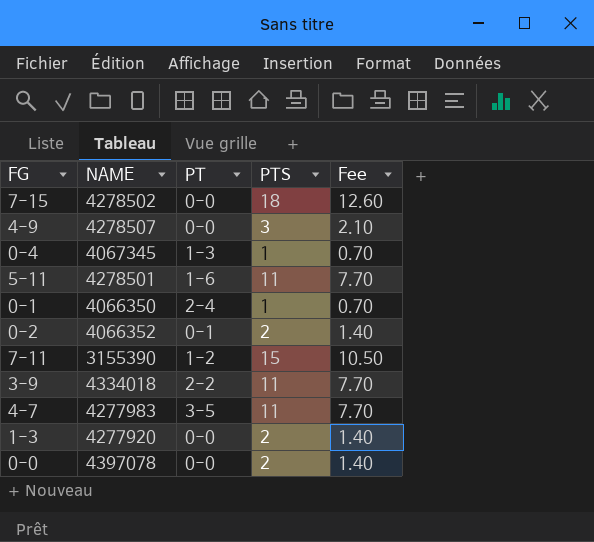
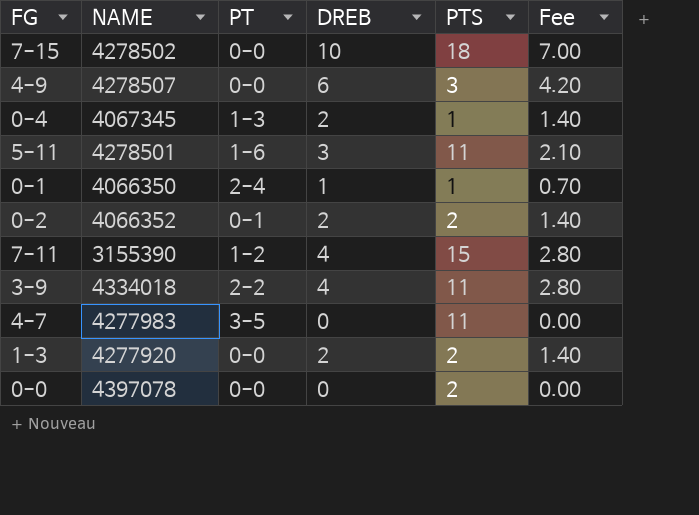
column DREB | position: none -> 4
column Fee | formula: [PTS] * 0.7 -> [DREB] * 0.7

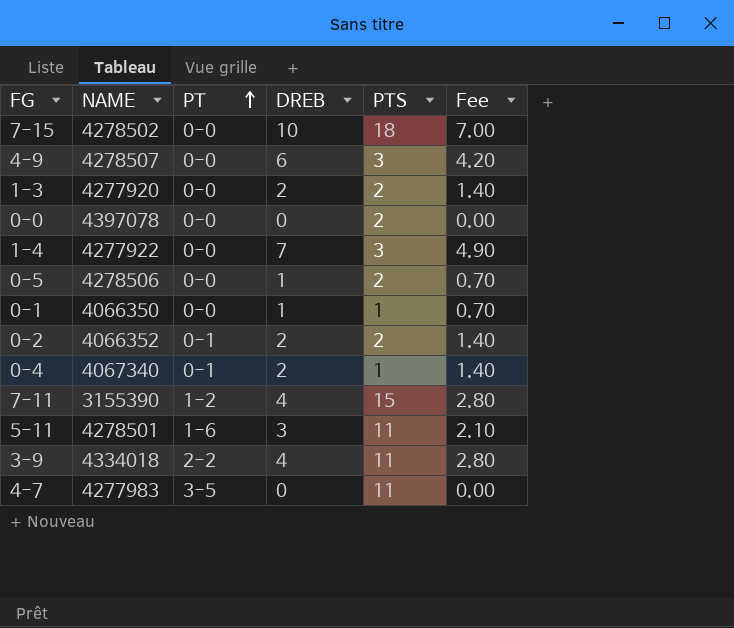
row order: none -> PT ascending
row 1-4: none -> 4277922 | 0-0 | 7 | 3 | 4.90
row 0-5: none -> 4278506 | 0-0 | 1 | 2 | 0.70
0-1 | PT: 2-4 -> 0-0
0-4 | NAME: 4067345 -> 4067340
0-4 | PT: 1-3 -> 0-1

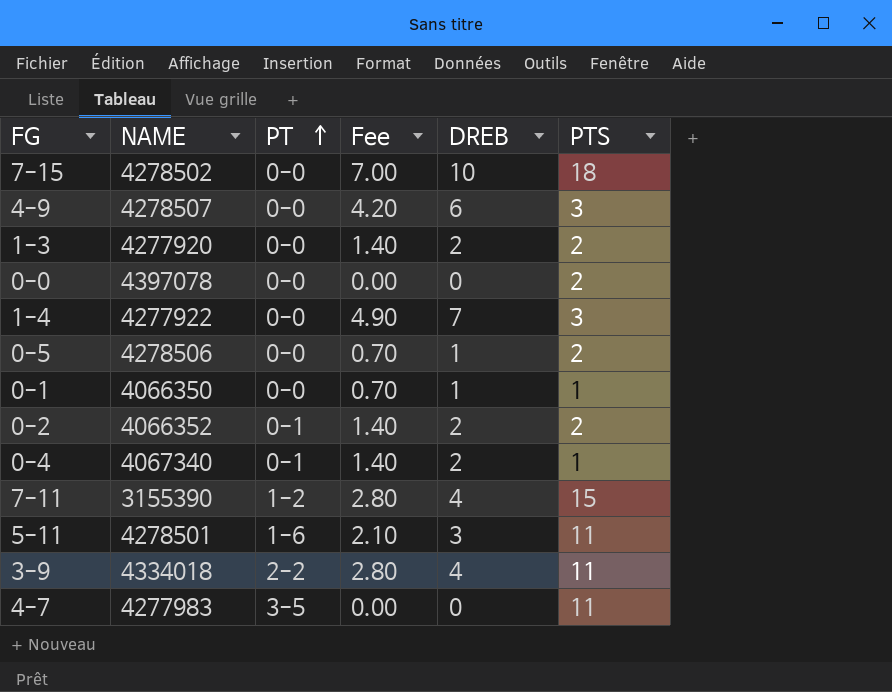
column Fee | position: 6 -> 4

